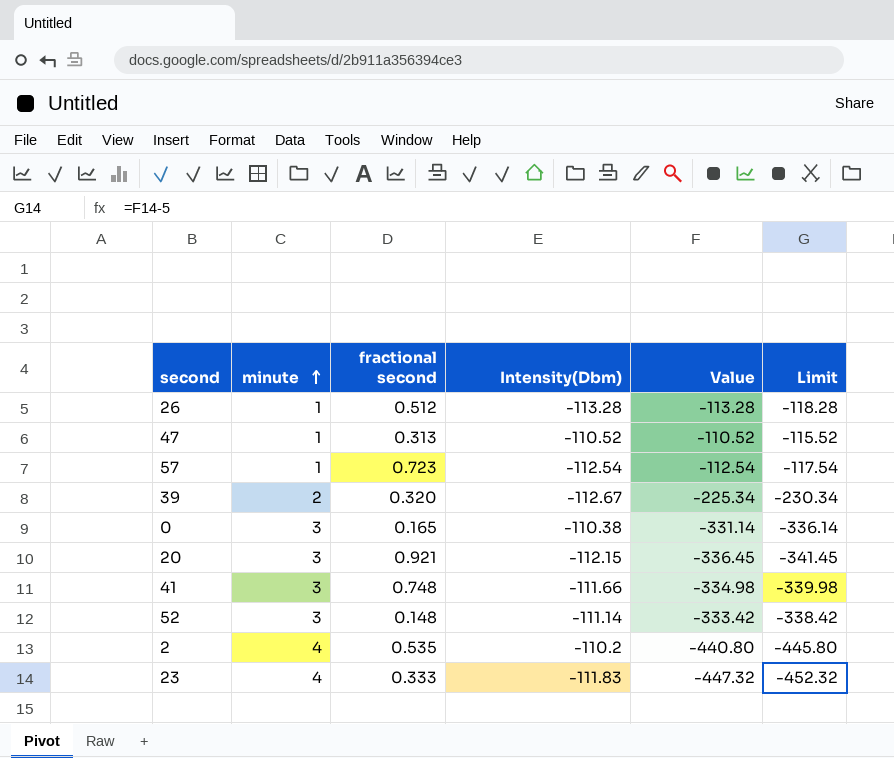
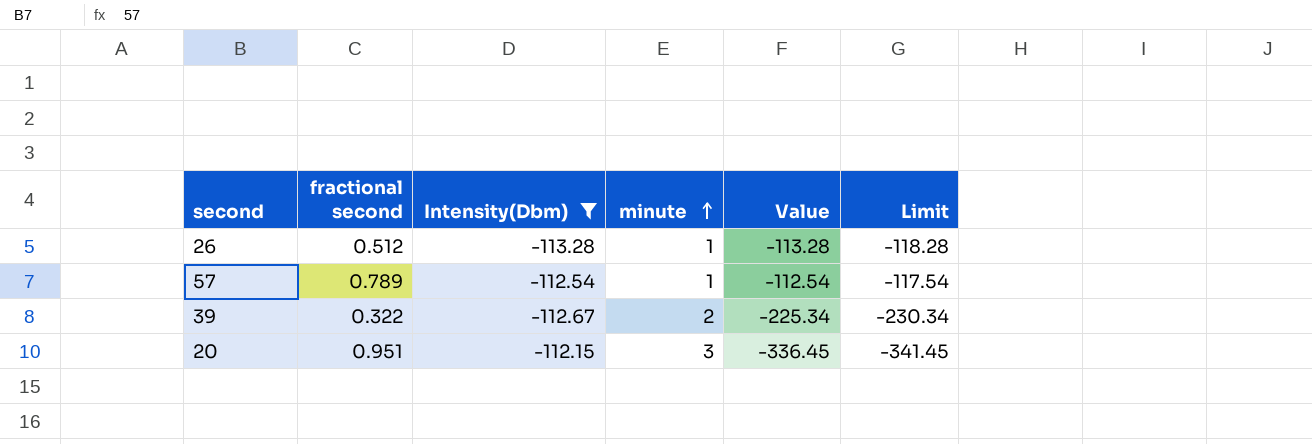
filter: none -> Intensity(Dbm) <= -112.15
column minute | position: 2 -> 4
57 | fractional second: 0.723 -> 0.789
39 | fractional second: 0.320 -> 0.322
20 | fractional second: 0.921 -> 0.951

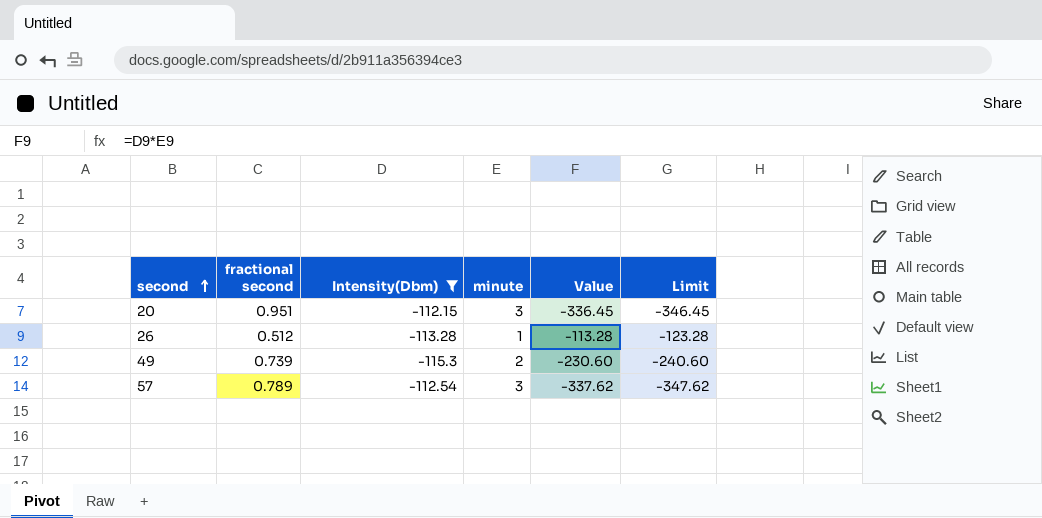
row order: minute ascending -> second ascending
column Limit | formula: [Value] - 5 -> [Value] - 10
row 39: 0.322 | -112.67 | 2 | -225.34 | -230.34 -> none
row 49: none -> 0.739 | -115.3 | 2 | -230.60 | -240.60
57 | minute: 1 -> 3
57 | Value: -112.54 -> -337.62

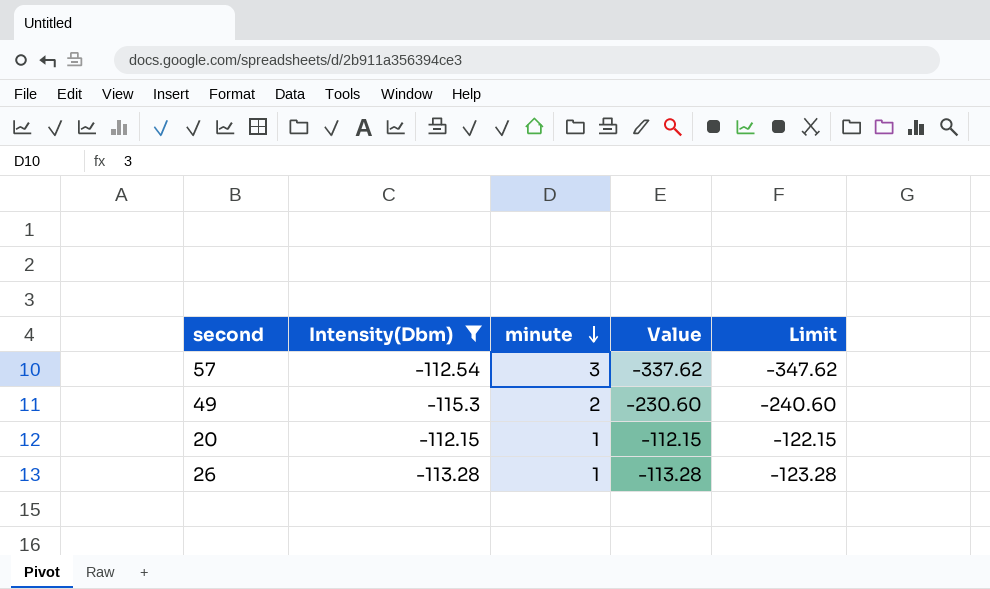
row order: second ascending -> minute descending
column fractional second | position: 2 -> none
20 | minute: 3 -> 1
20 | Value: -336.45 -> -112.15
20 | Limit: -346.45 -> -122.15

